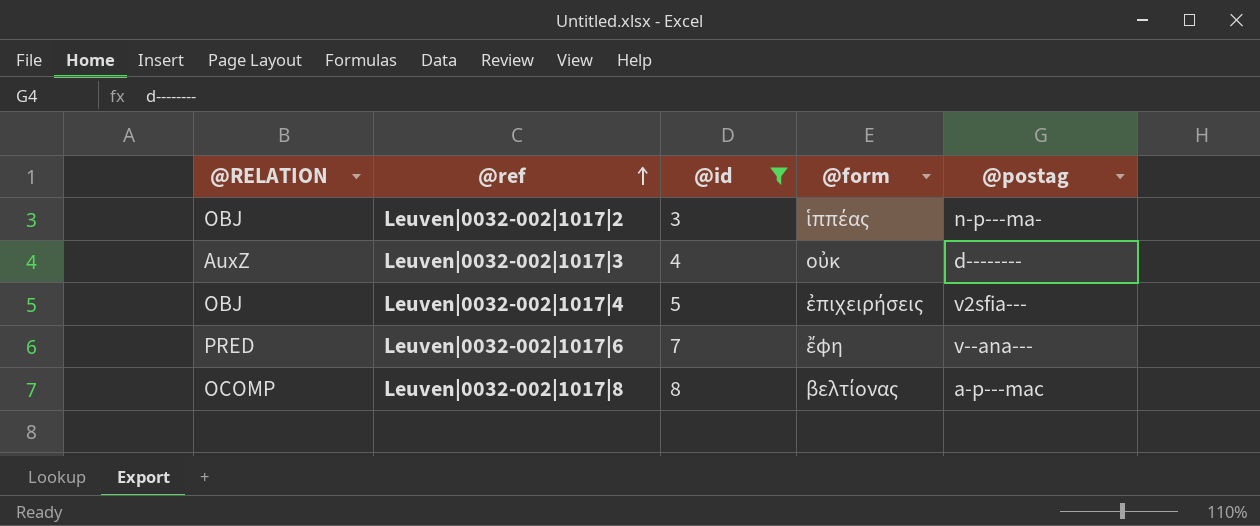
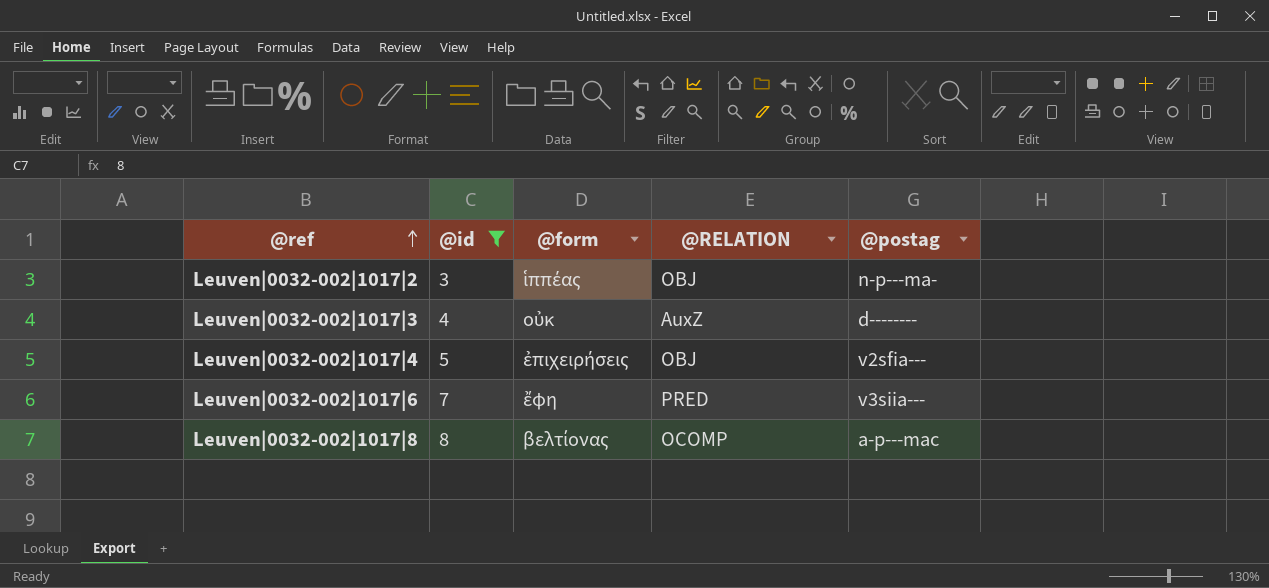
column @RELATION | position: 1 -> 4
Leuven|0032-002|1017|6 | @postag: v--ana--- -> v3siia---

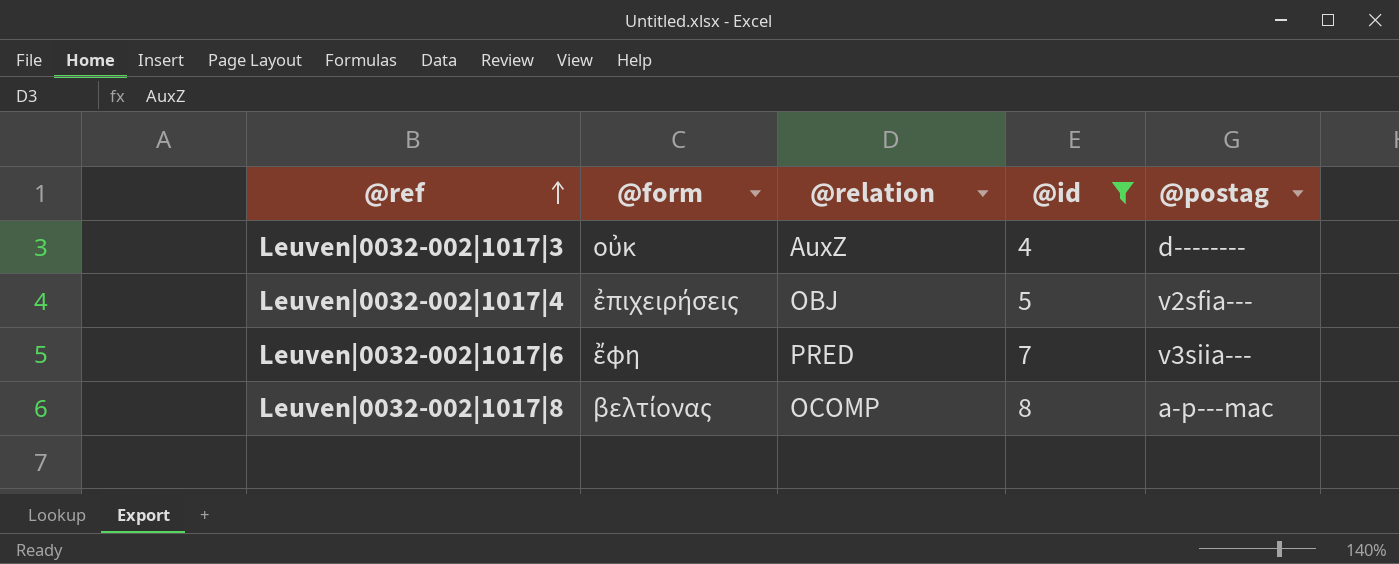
column name: @RELATION -> @relation
column @id | position: 2 -> 4
row Leuven|0032-002|1017|2: 3 | ἱππέας | OBJ | n-p---ma- -> none

